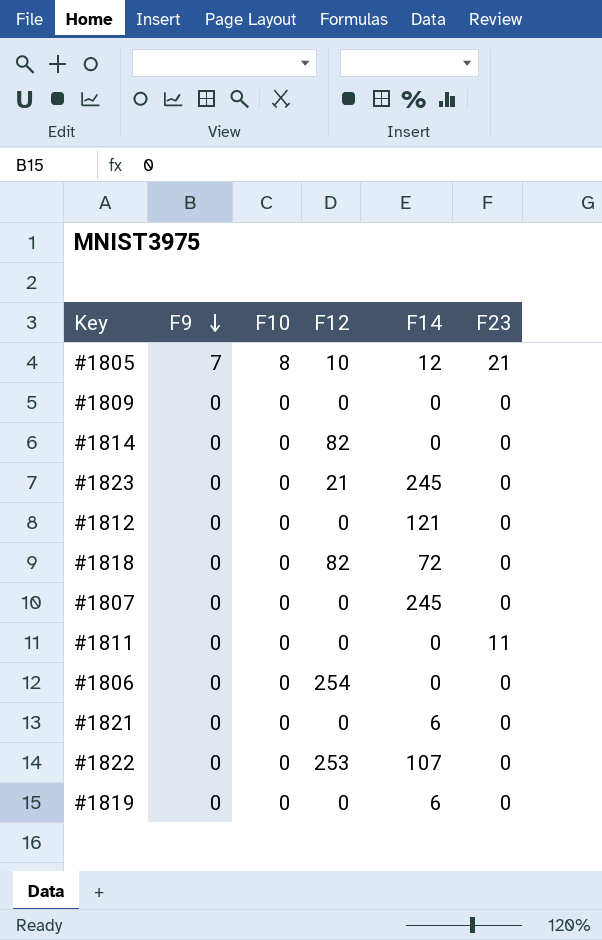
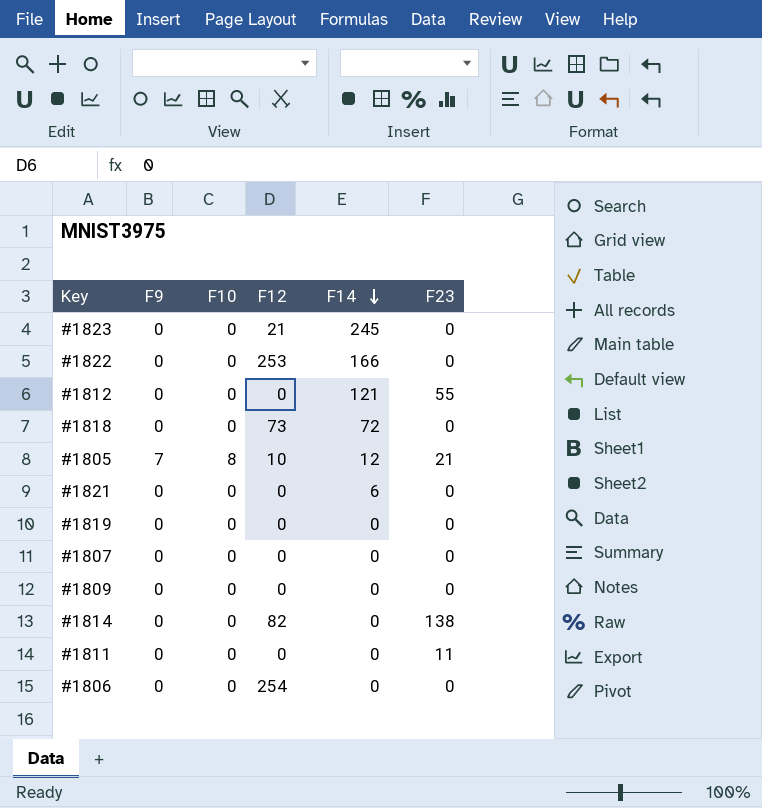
row order: F9 descending -> F14 descending
#1822 | F14: 107 -> 166
#1812 | F23: 0 -> 55
#1818 | F12: 82 -> 73
#1819 | F14: 6 -> 0
#1807 | F14: 245 -> 0
#1814 | F23: 0 -> 138

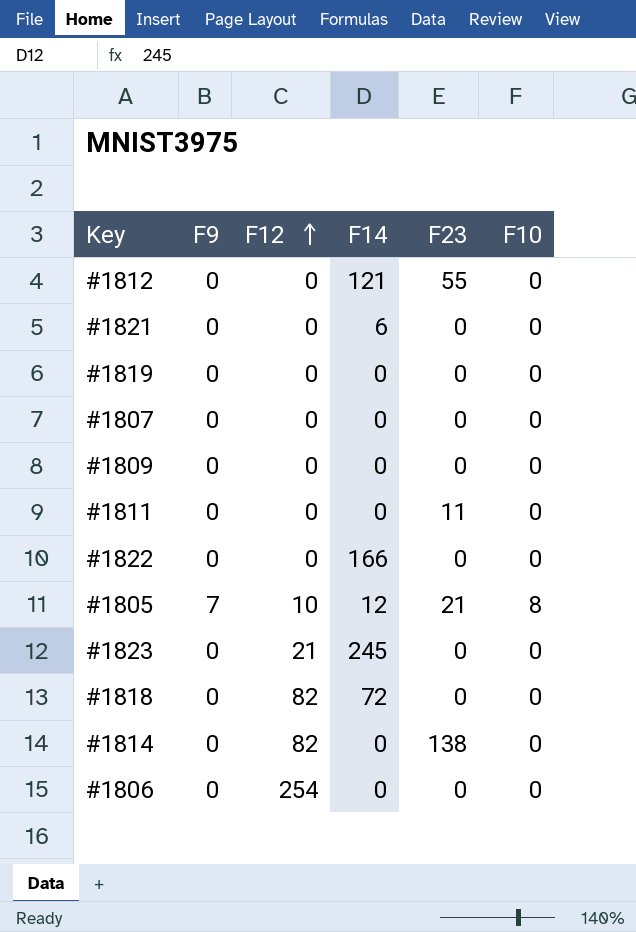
row order: F14 descending -> F12 ascending
column F10 | position: 3 -> 6
#1822 | F12: 253 -> 0
#1818 | F12: 73 -> 82

